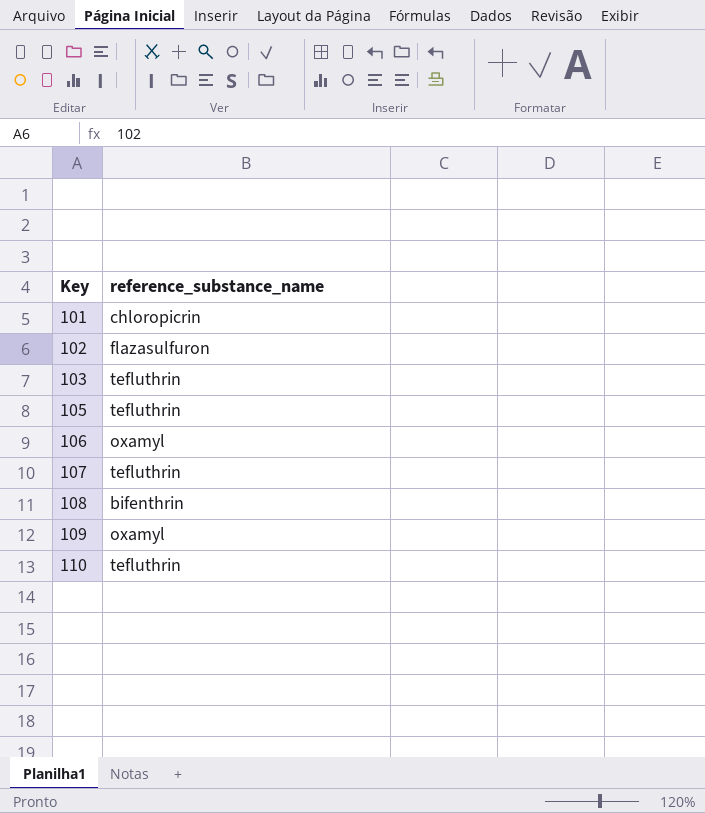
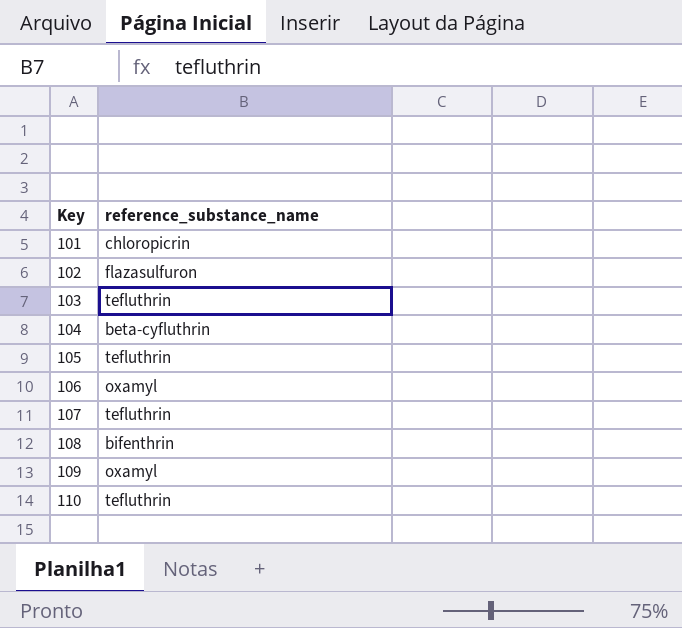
row 104: none -> beta-cyfluthrin

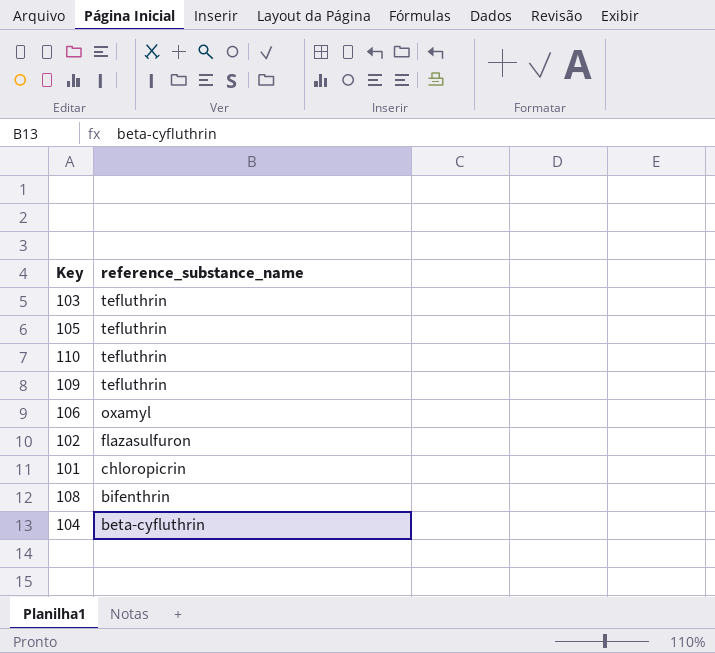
row order: Key ascending -> reference_substance_name descending
row 107: tefluthrin -> none
109 | reference_substance_name: oxamyl -> tefluthrin

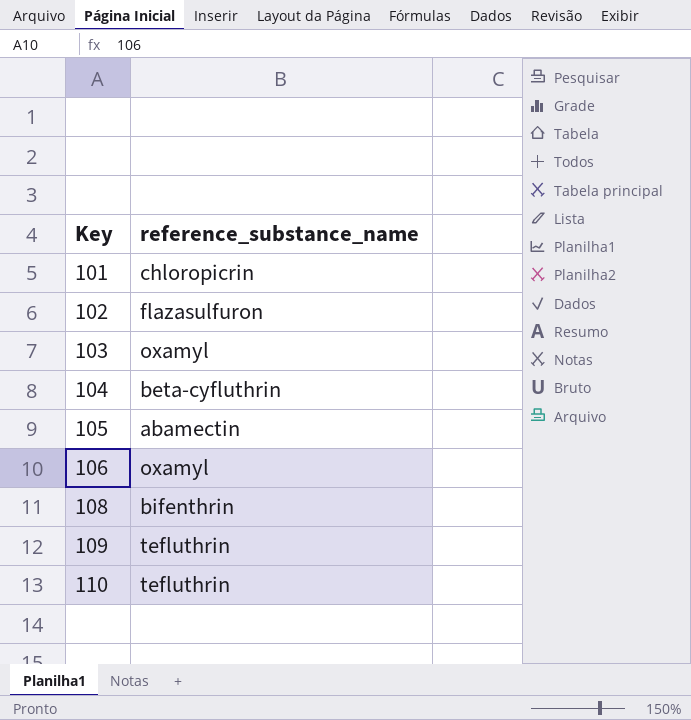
row order: reference_substance_name descending -> Key ascending
103 | reference_substance_name: tefluthrin -> oxamyl
105 | reference_substance_name: tefluthrin -> abamectin

